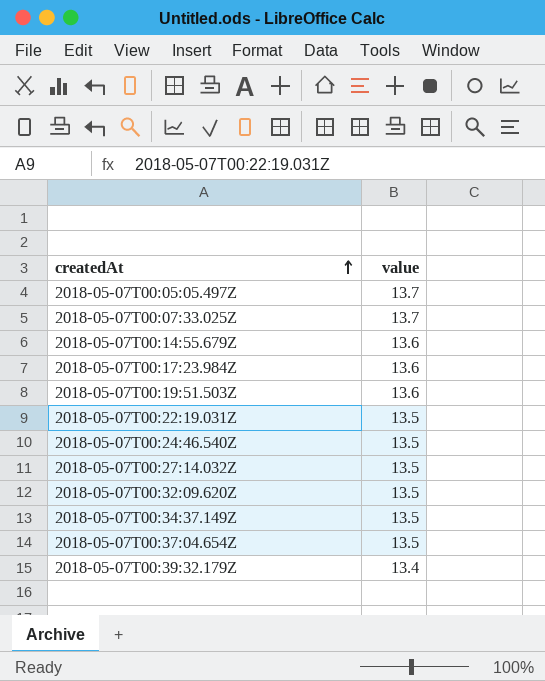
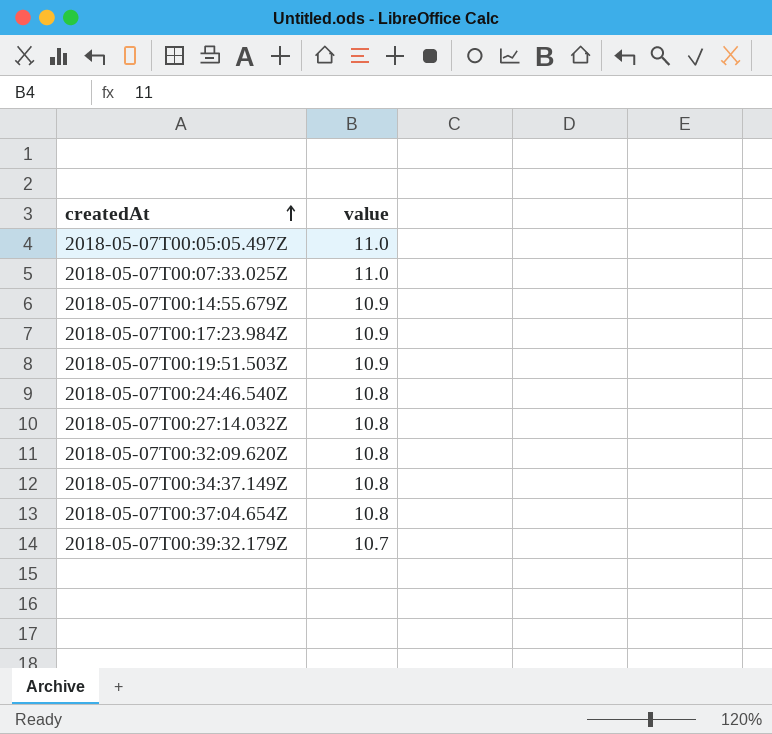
row 2018-05-07T00:22:19.031Z: 13.5 -> none
2018-05-07T00:05:05.497Z | value: 13.7 -> 11.0
2018-05-07T00:07:33.025Z | value: 13.7 -> 11.0
2018-05-07T00:14:55.679Z | value: 13.6 -> 10.9
2018-05-07T00:17:23.984Z | value: 13.6 -> 10.9
2018-05-07T00:19:51.503Z | value: 13.6 -> 10.9
2018-05-07T00:24:46.540Z | value: 13.5 -> 10.8
2018-05-07T00:27:14.032Z | value: 13.5 -> 10.8
2018-05-07T00:32:09.620Z | value: 13.5 -> 10.8
2018-05-07T00:34:37.149Z | value: 13.5 -> 10.8
2018-05-07T00:37:04.654Z | value: 13.5 -> 10.8
2018-05-07T00:39:32.179Z | value: 13.4 -> 10.7

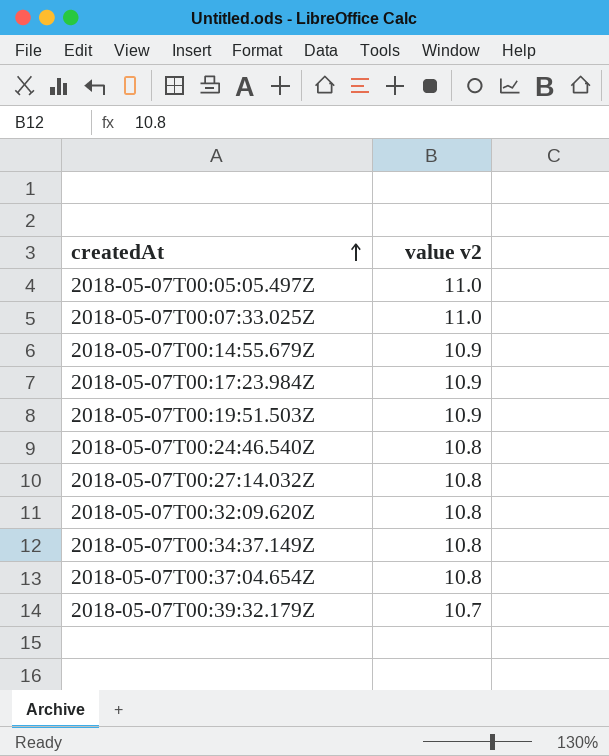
column name: value -> value v2

